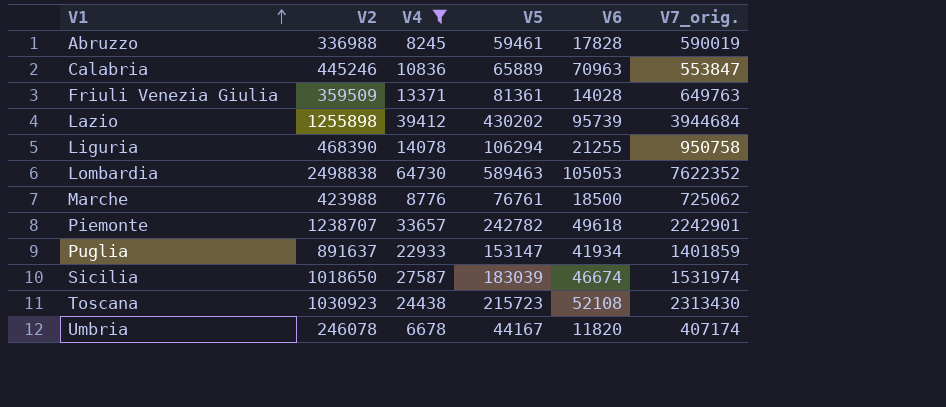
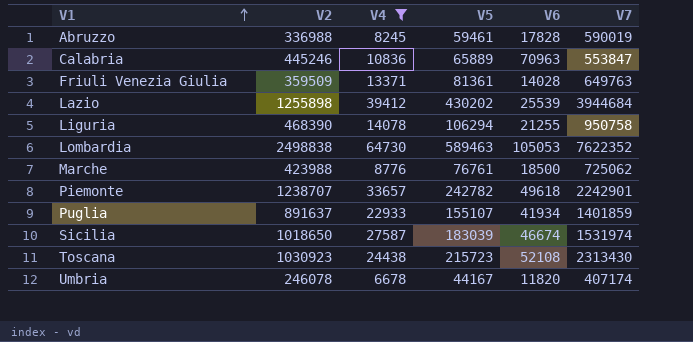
column name: V7_orig. -> V7
Lazio | V6: 95739 -> 25539
Puglia | V5: 153147 -> 155107

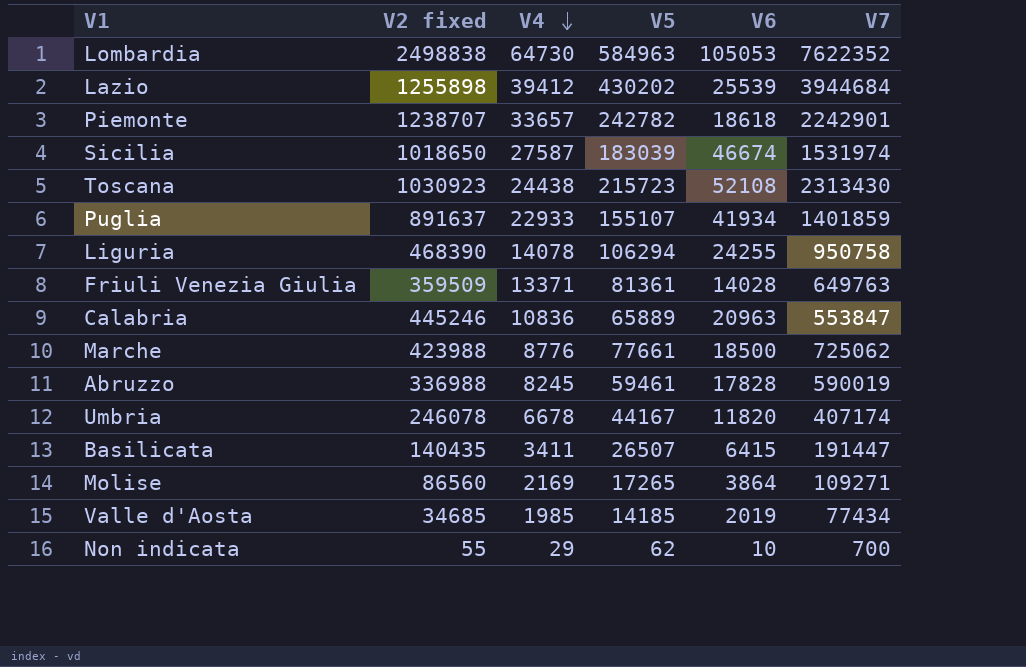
filter: V4 >= 6678 -> none
row order: V1 ascending -> V4 descending
column name: V2 -> V2 fixed
Lombardia | V5: 589463 -> 584963
Piemonte | V6: 49618 -> 18618
Liguria | V6: 21255 -> 24255
Calabria | V6: 70963 -> 20963
Marche | V5: 76761 -> 77661

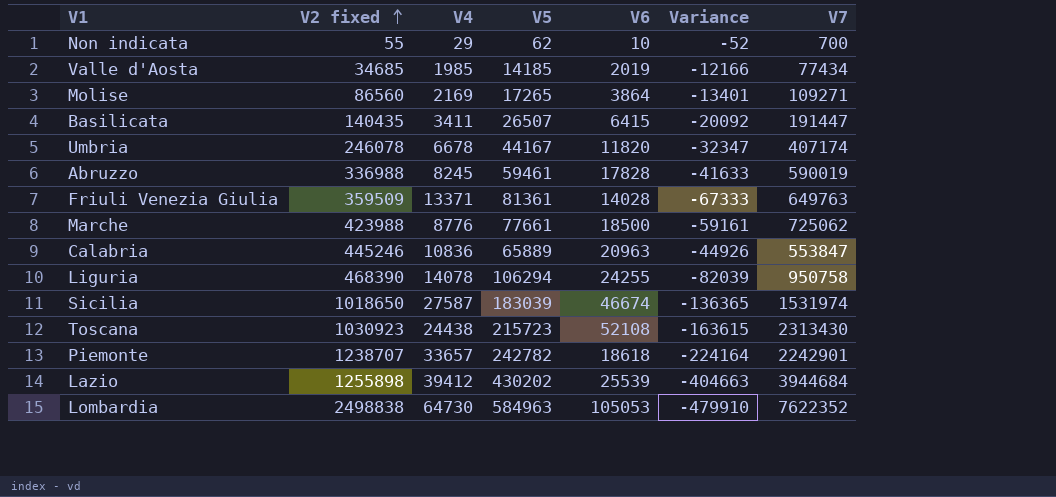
row order: V4 descending -> V2 fixed ascending
column Variance | formula: none -> [V6] - [V5]
row Puglia: 891637 | 22933 | 155107 | 41934 | 1401859 -> none

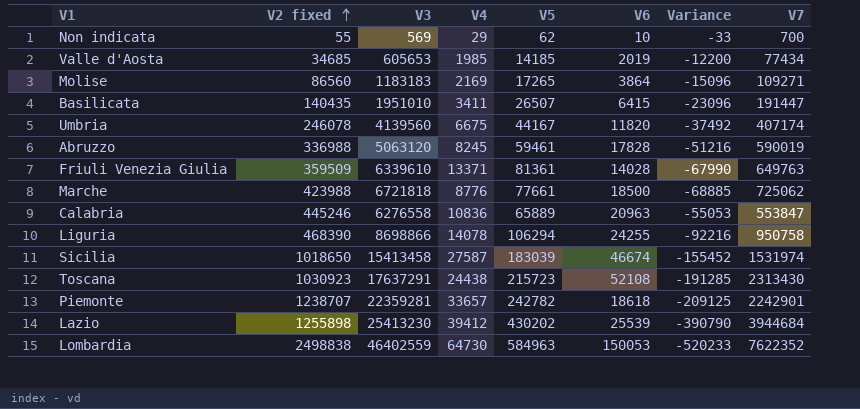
column V3 | position: none -> 3
column Variance | formula: [V6] - [V5] -> [V4] - [V5]
Umbria | V4: 6678 -> 6675
Lombardia | V6: 105053 -> 150053

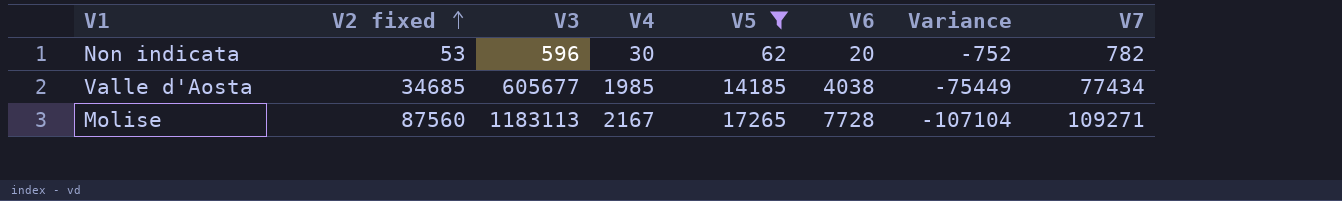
filter: none -> V5 <= 17265
column Variance | formula: [V4] - [V5] -> [V4] - [V7]
Non indicata | V2 fixed: 55 -> 53
Non indicata | V3: 569 -> 596
Non indicata | V4: 29 -> 30
Non indicata | V6: 10 -> 20
Non indicata | V7: 700 -> 782
Valle d'Aosta | V3: 605653 -> 605677
Valle d'Aosta | V6: 2019 -> 4038
Molise | V2 fixed: 86560 -> 87560
Molise | V3: 1183183 -> 1183113
Molise | V4: 2169 -> 2167
Molise | V6: 3864 -> 7728

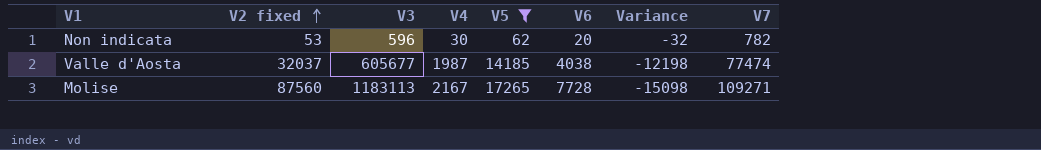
column Variance | formula: [V4] - [V7] -> [V4] - [V5]
Valle d'Aosta | V2 fixed: 34685 -> 32037
Valle d'Aosta | V4: 1985 -> 1987
Valle d'Aosta | V7: 77434 -> 77474

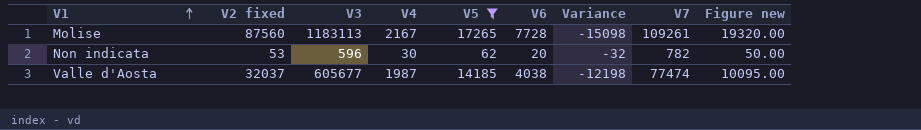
row order: V2 fixed ascending -> V1 ascending
column Figure new | formula: none -> [V6] * 2.5
Molise | V7: 109271 -> 109261

